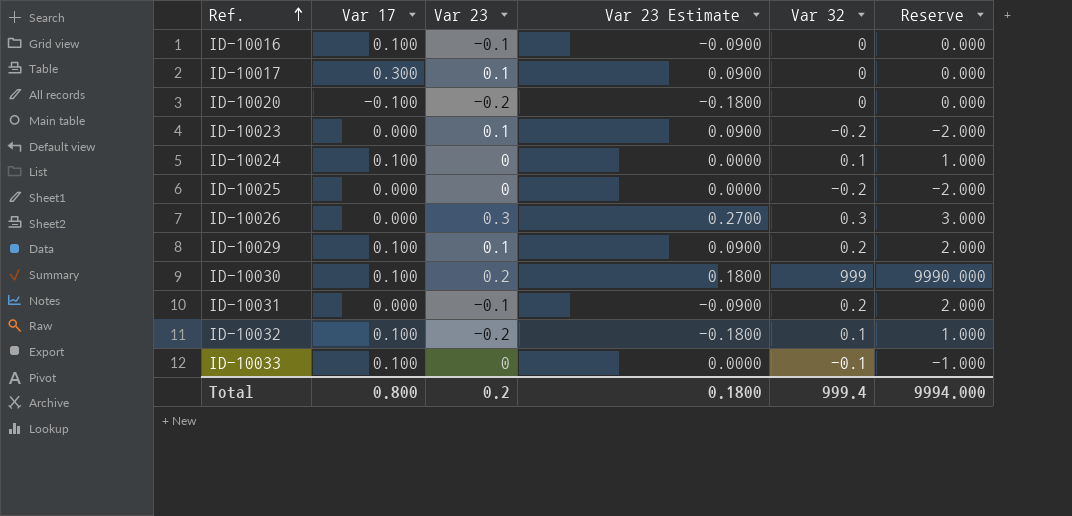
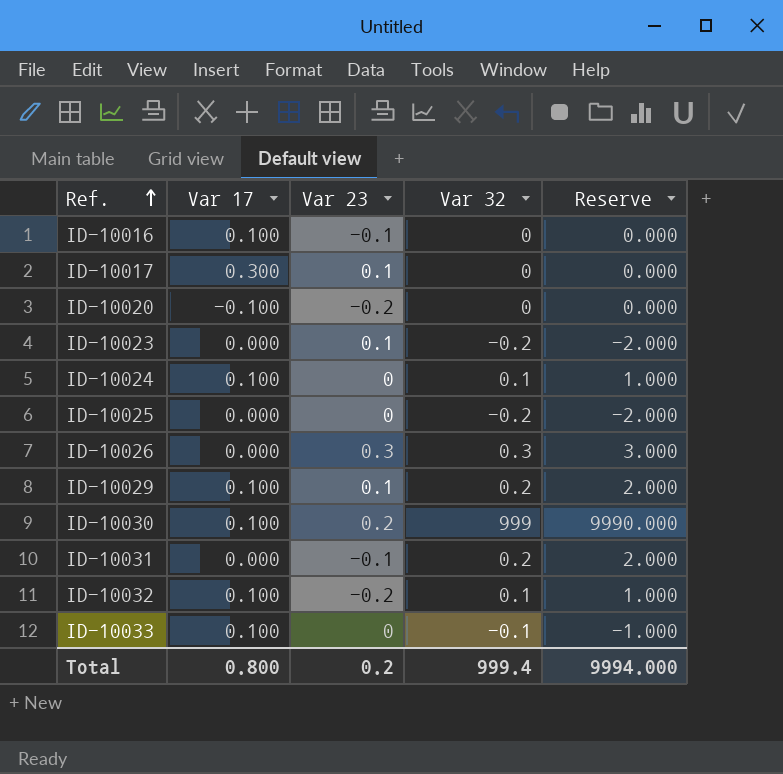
column Var 23 Estimate | formula: [Var 23] * 0.9 -> none

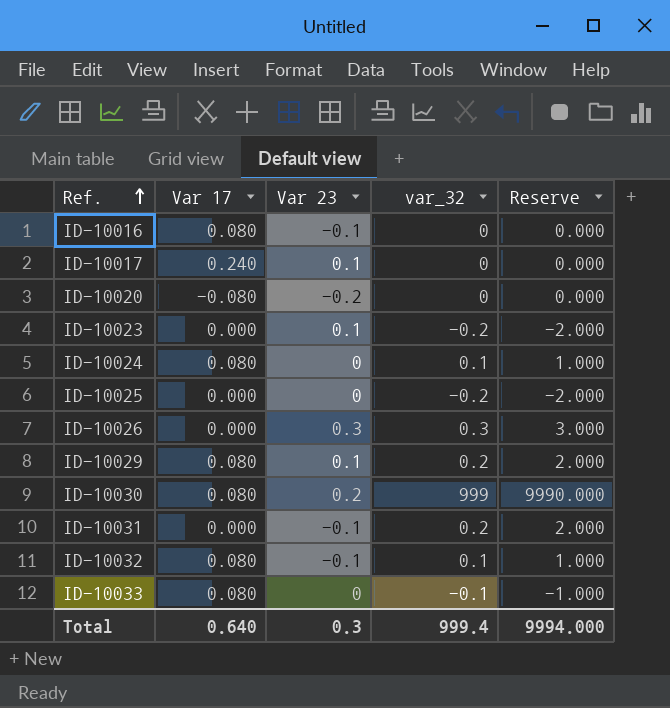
column name: Var 32 -> var_32
ID-10016 | Var 17: 0.100 -> 0.080
ID-10017 | Var 17: 0.300 -> 0.240
ID-10020 | Var 17: -0.100 -> -0.080
ID-10024 | Var 17: 0.100 -> 0.080
ID-10029 | Var 17: 0.100 -> 0.080
ID-10030 | Var 17: 0.100 -> 0.080
ID-10032 | Var 17: 0.100 -> 0.080
ID-10032 | Var 23: -0.2 -> -0.1
ID-10033 | Var 17: 0.100 -> 0.080
Total | Var 17: 0.800 -> 0.640
Total | Var 23: 0.2 -> 0.3

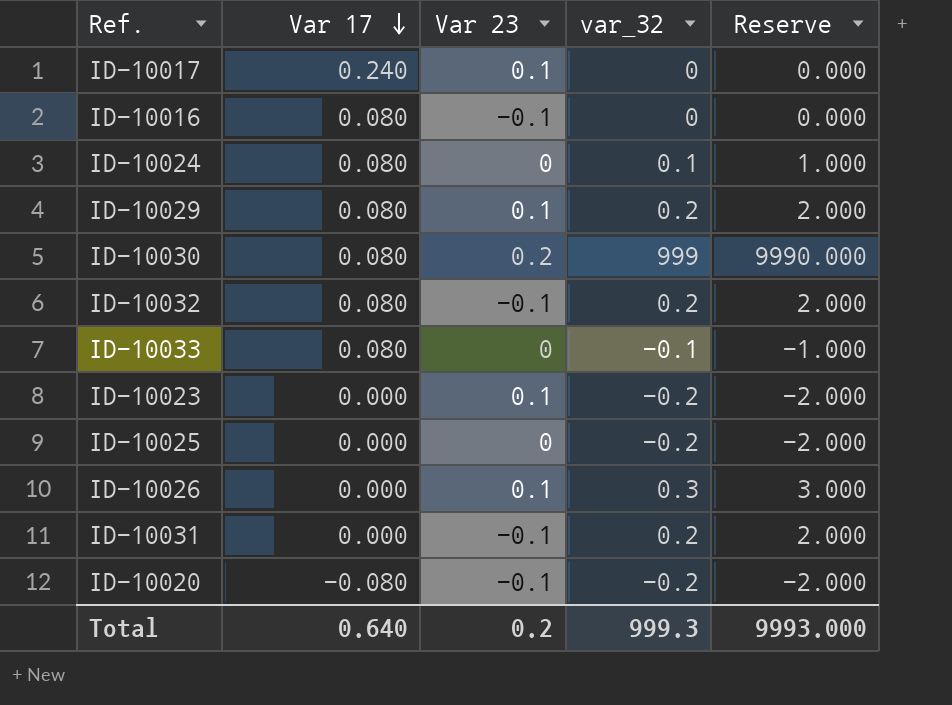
row order: Ref. ascending -> Var 17 descending
ID-10032 | var_32: 0.1 -> 0.2
ID-10032 | Reserve: 1.000 -> 2.000
ID-10026 | Var 23: 0.3 -> 0.1
ID-10020 | Var 23: -0.2 -> -0.1
ID-10020 | var_32: 0 -> -0.2
ID-10020 | Reserve: 0.000 -> -2.000
Total | Var 23: 0.3 -> 0.2
Total | var_32: 999.4 -> 999.3
Total | Reserve: 9994.000 -> 9993.000

